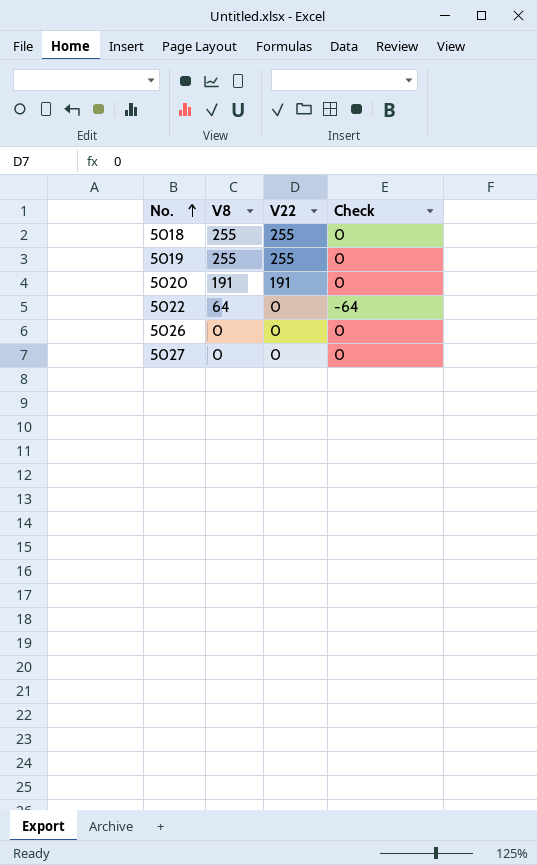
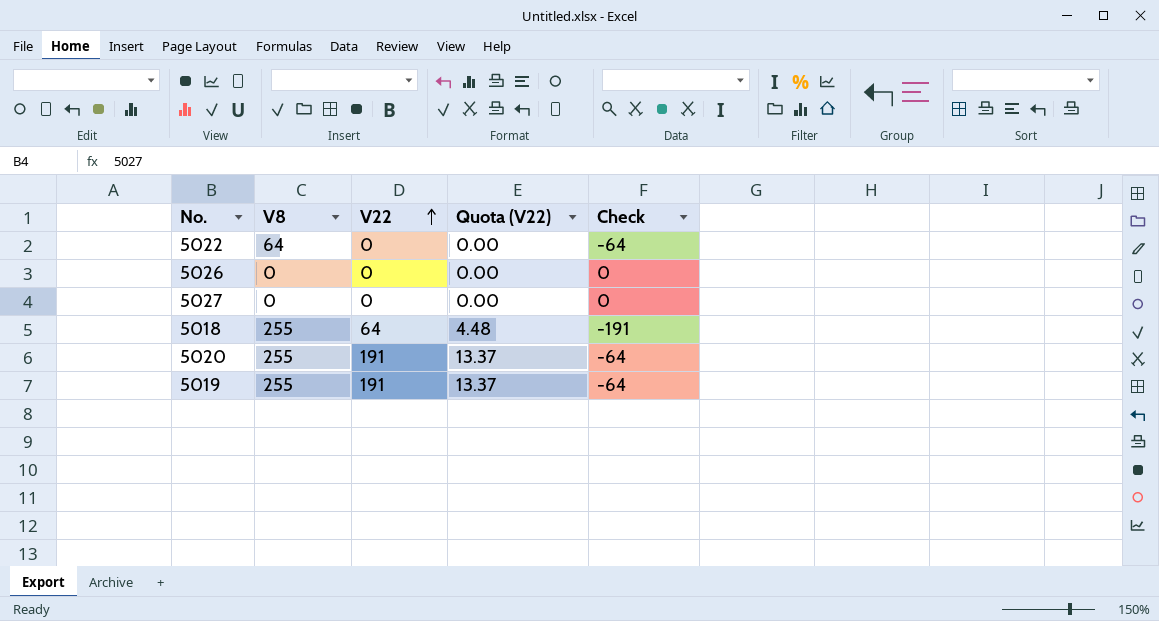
row order: No. ascending -> V22 ascending
column Quota (V22) | formula: none -> [V22] * 0.07
5018 | V22: 255 -> 64
5018 | Check: 0 -> -191
5020 | V8: 191 -> 255
5020 | Check: 0 -> -64
5019 | V22: 255 -> 191
5019 | Check: 0 -> -64

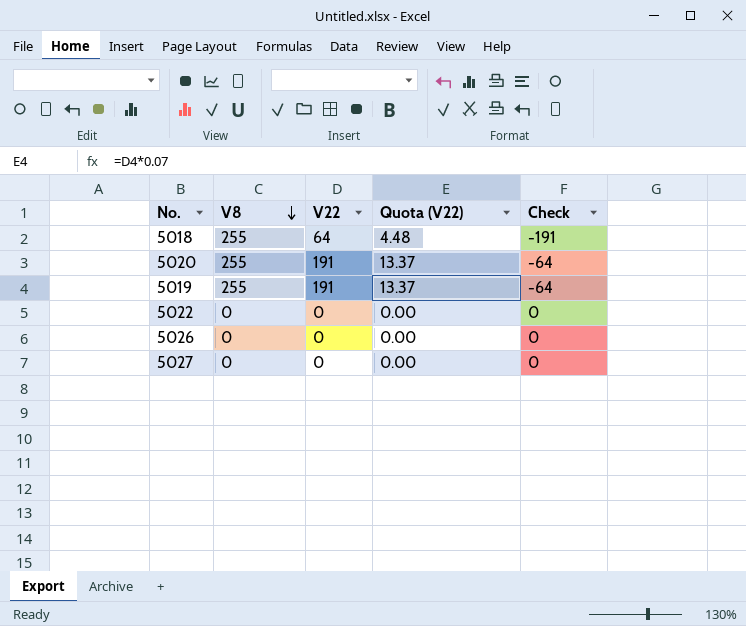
row order: V22 ascending -> V8 descending
5022 | V8: 64 -> 0
5022 | Check: -64 -> 0

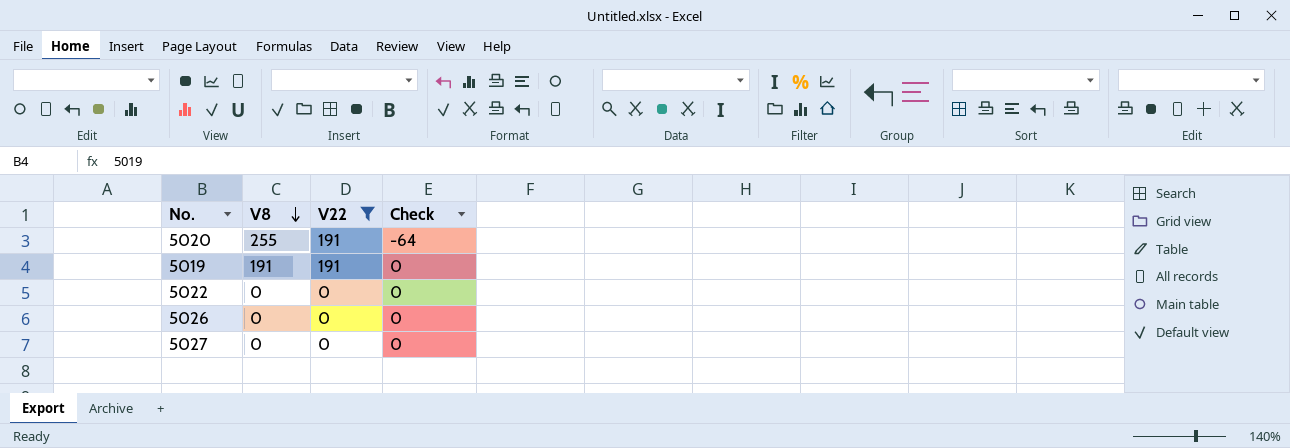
filter: none -> V22 != 64
column Quota (V22) | formula: [V22] * 0.07 -> none
5019 | V8: 255 -> 191
5019 | Check: -64 -> 0

